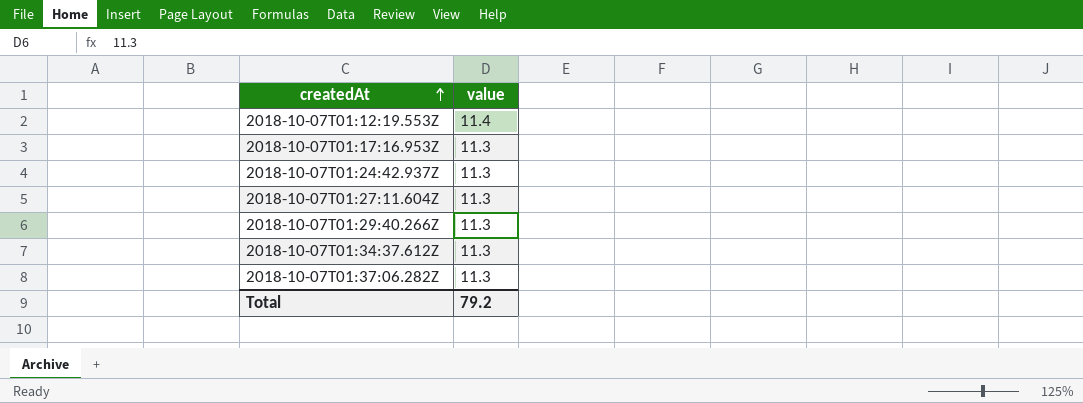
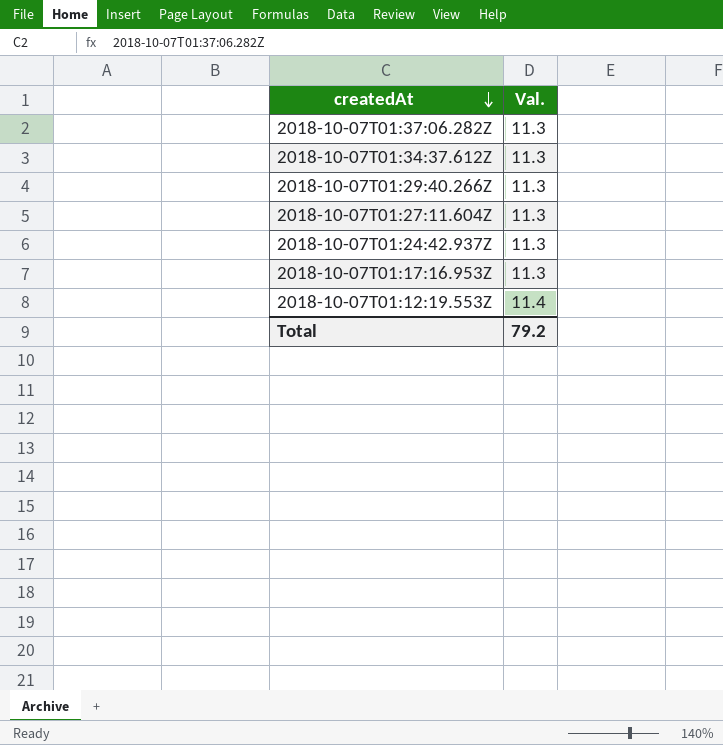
row order: createdAt ascending -> createdAt descending
column name: value -> Val.

